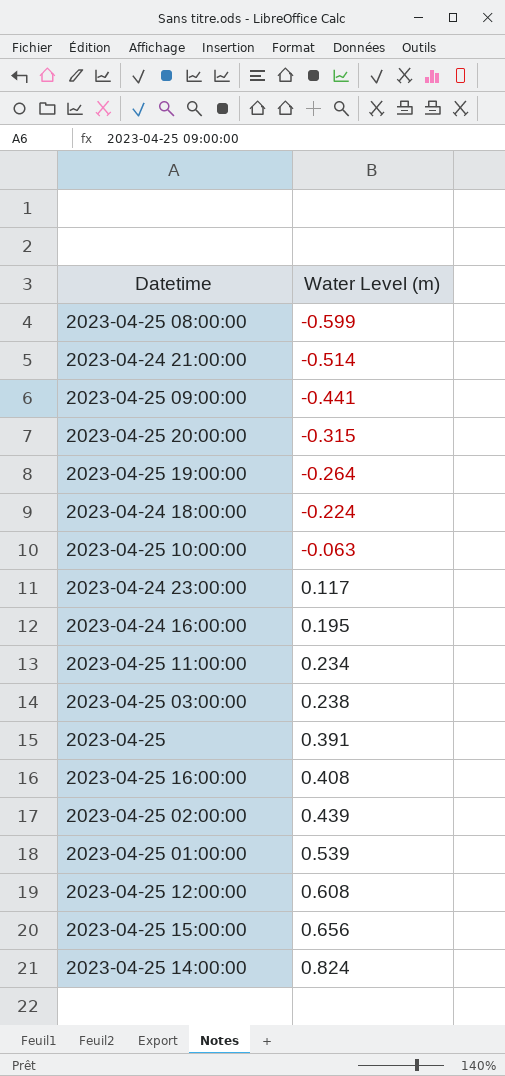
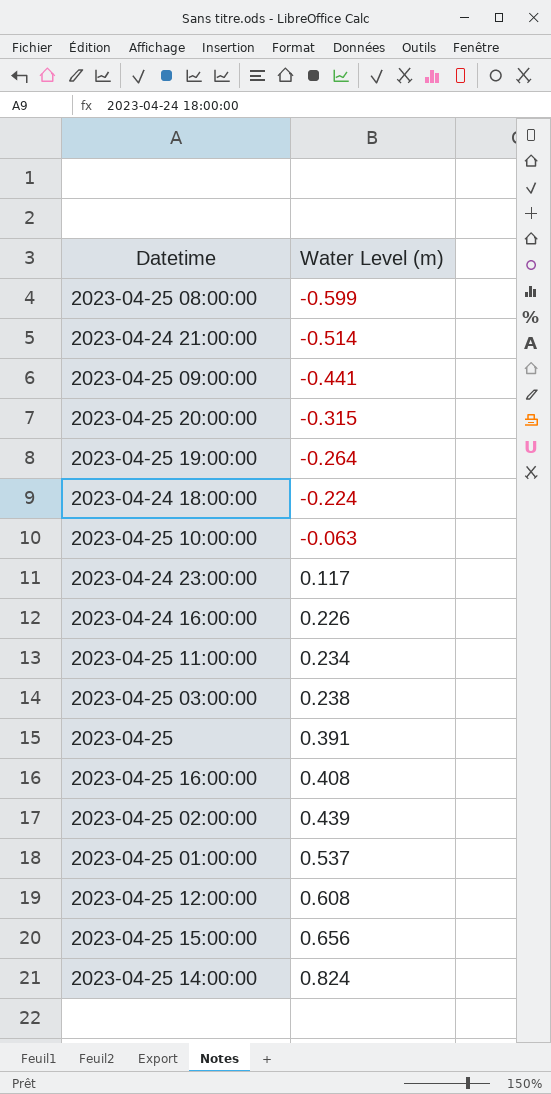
2023-04-24 16:00:00 | Water Level (m): 0.195 -> 0.226
2023-04-25 01:00:00 | Water Level (m): 0.539 -> 0.537

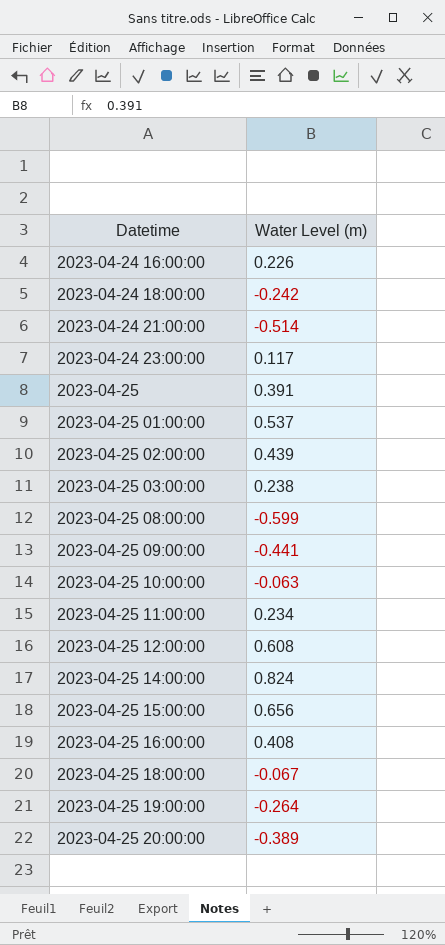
row order: Water Level (m) ascending -> Datetime ascending
2023-04-24 18:00:00 | Water Level (m): -0.224 -> -0.242
row 2023-04-25 18:00:00: none -> -0.067
2023-04-25 20:00:00 | Water Level (m): -0.315 -> -0.389

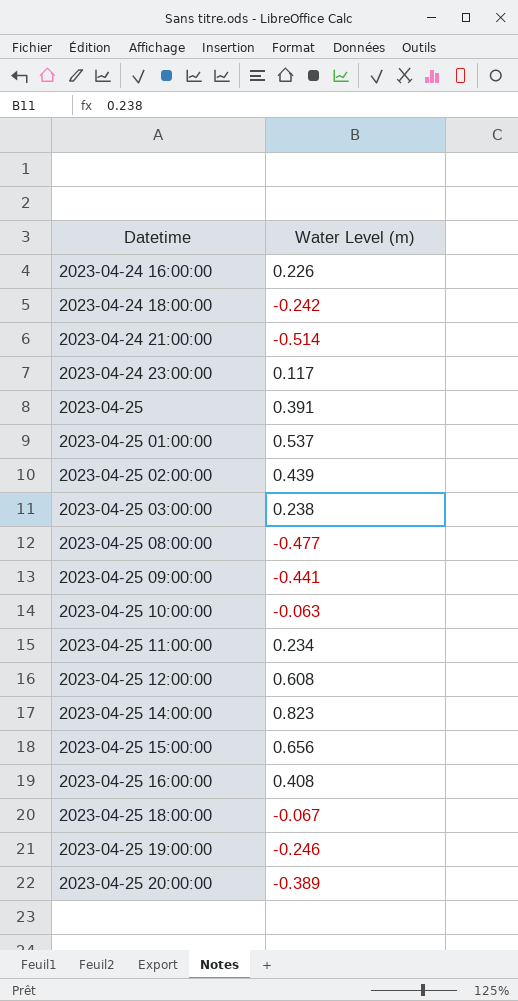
2023-04-25 08:00:00 | Water Level (m): -0.599 -> -0.477
2023-04-25 14:00:00 | Water Level (m): 0.824 -> 0.823
2023-04-25 19:00:00 | Water Level (m): -0.264 -> -0.246

